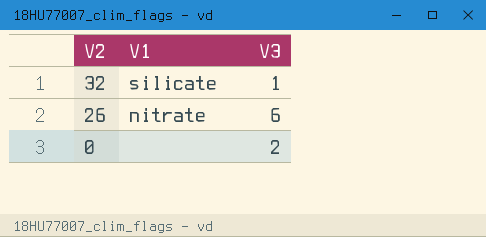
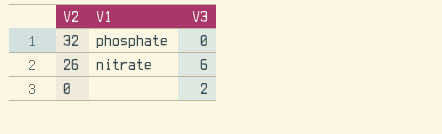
32 | V1: silicate -> phosphate
32 | V3: 1 -> 0

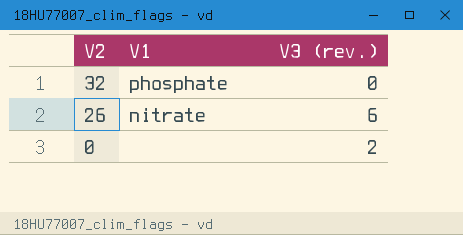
column name: V3 -> V3 (rev.)

